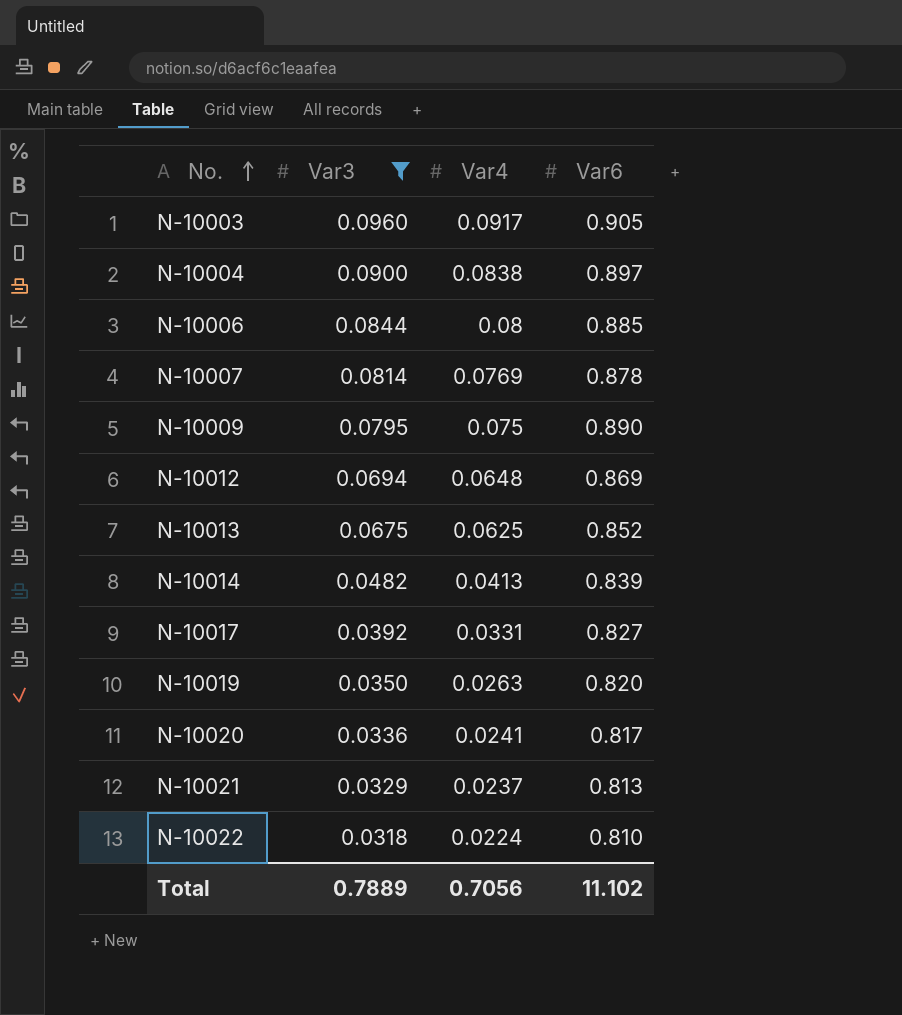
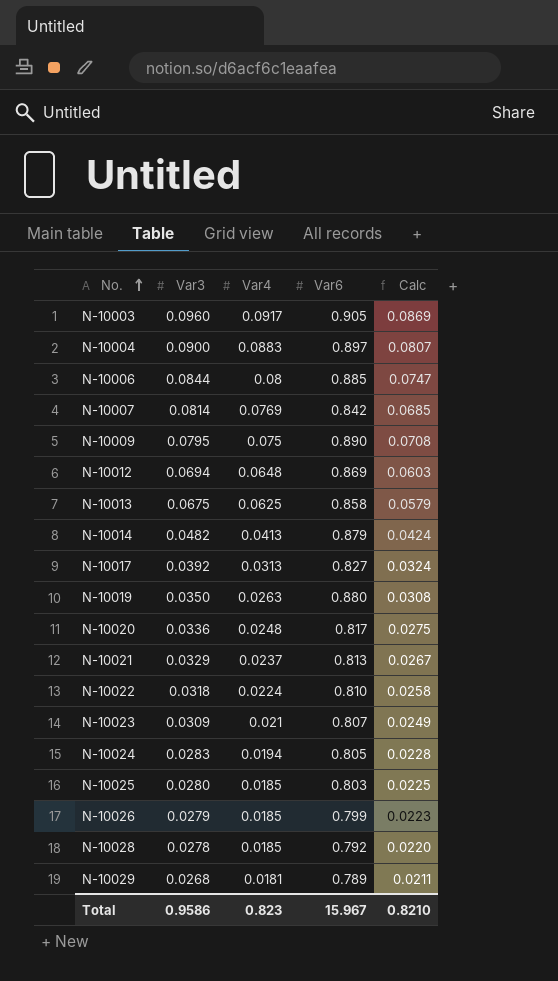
filter: Var3 >= 0.0318 -> none
column Calc | formula: none -> [Var3] * [Var6]
N-10004 | Var4: 0.0838 -> 0.0883
N-10007 | Var6: 0.878 -> 0.842
N-10013 | Var6: 0.852 -> 0.858
N-10014 | Var6: 0.839 -> 0.879
N-10017 | Var4: 0.0331 -> 0.0313
N-10019 | Var6: 0.820 -> 0.880
N-10020 | Var4: 0.0241 -> 0.0248
Total | Var3: 0.7889 -> 0.9586
Total | Var4: 0.7056 -> 0.823
Total | Var6: 11.102 -> 15.967

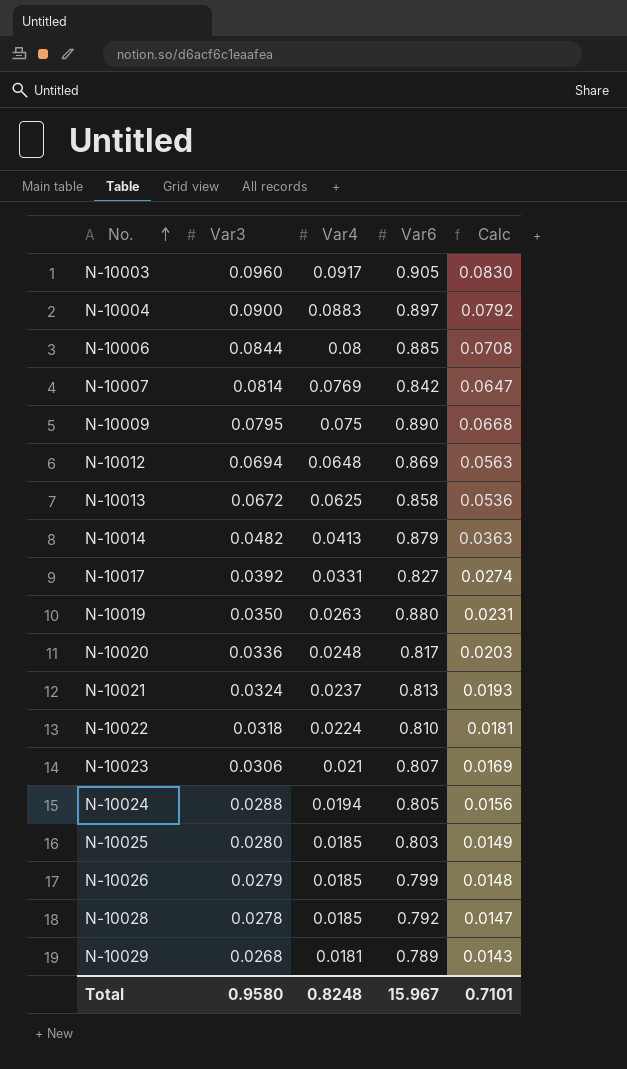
column Calc | formula: [Var3] * [Var6] -> [Var4] * [Var6]
N-10013 | Var3: 0.0675 -> 0.0672
N-10017 | Var4: 0.0313 -> 0.0331
N-10021 | Var3: 0.0329 -> 0.0324
N-10023 | Var3: 0.0309 -> 0.0306
N-10024 | Var3: 0.0283 -> 0.0288
Total | Var3: 0.9586 -> 0.9580
Total | Var4: 0.823 -> 0.8248
Total | Calc: 0.8210 -> 0.7101

